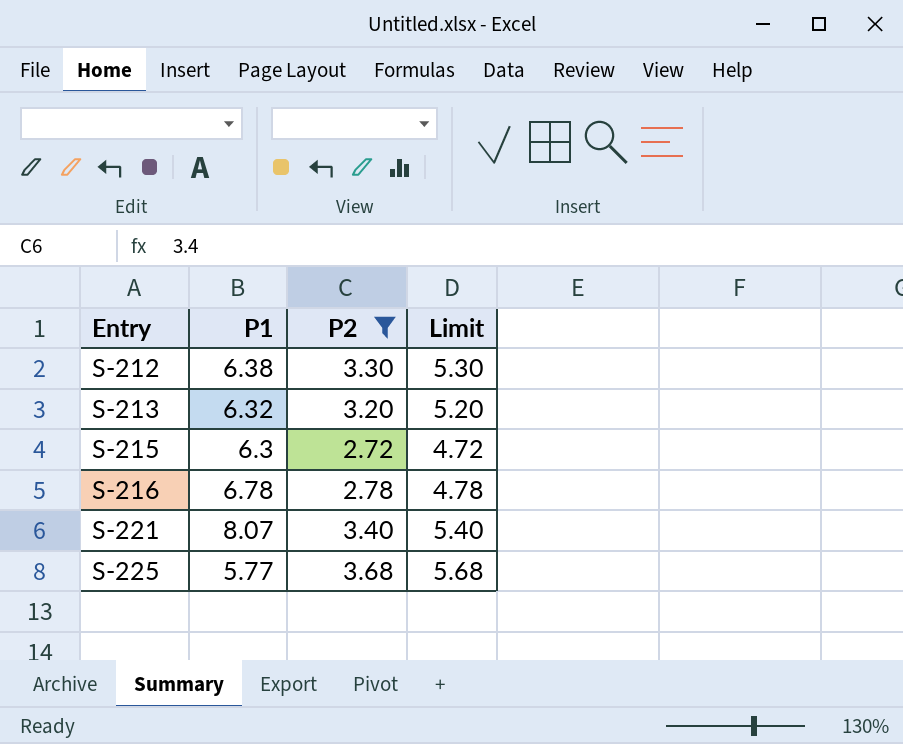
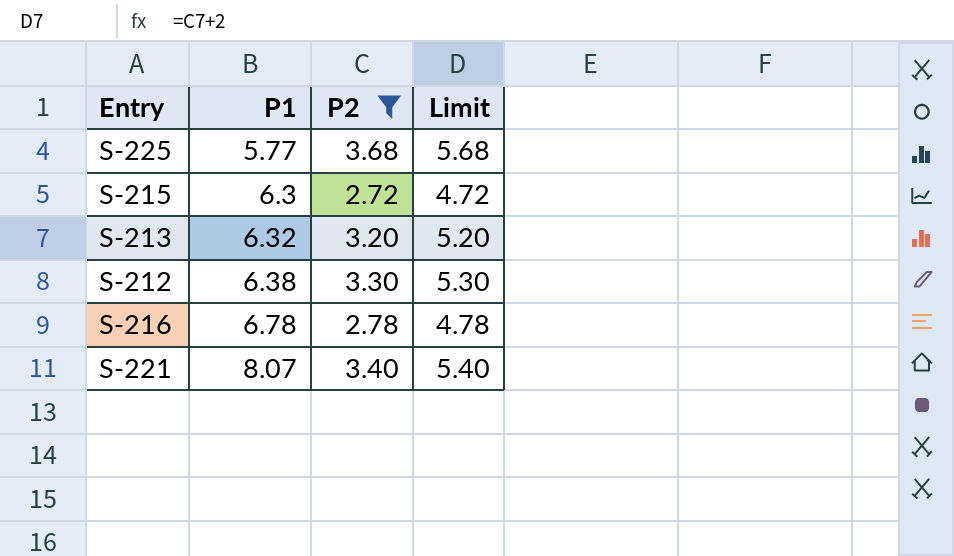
row order: Entry ascending -> P1 ascending

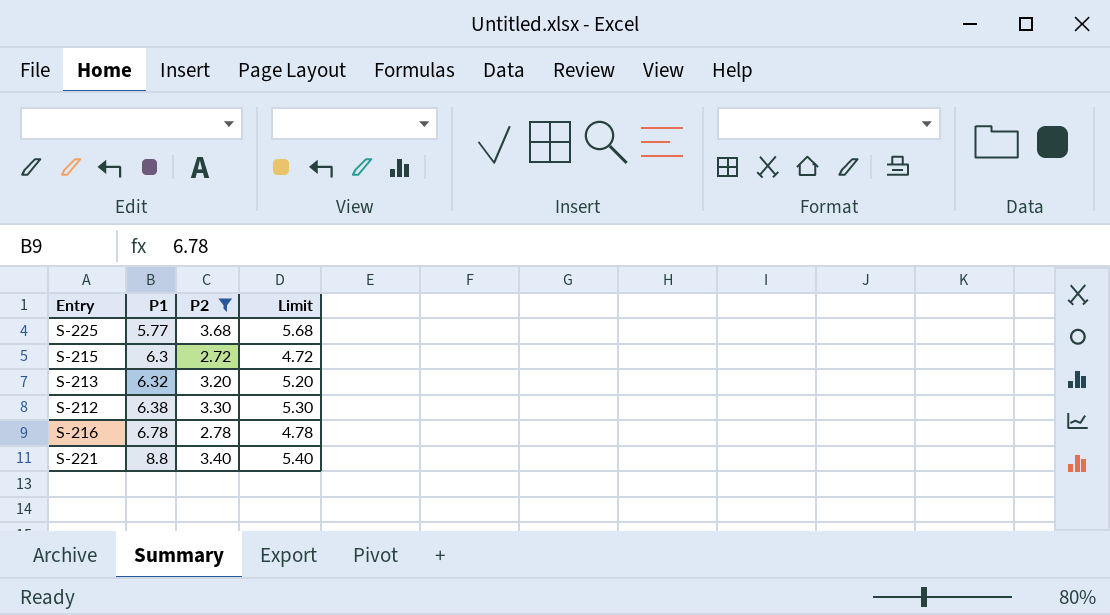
S-221 | P1: 8.07 -> 8.8

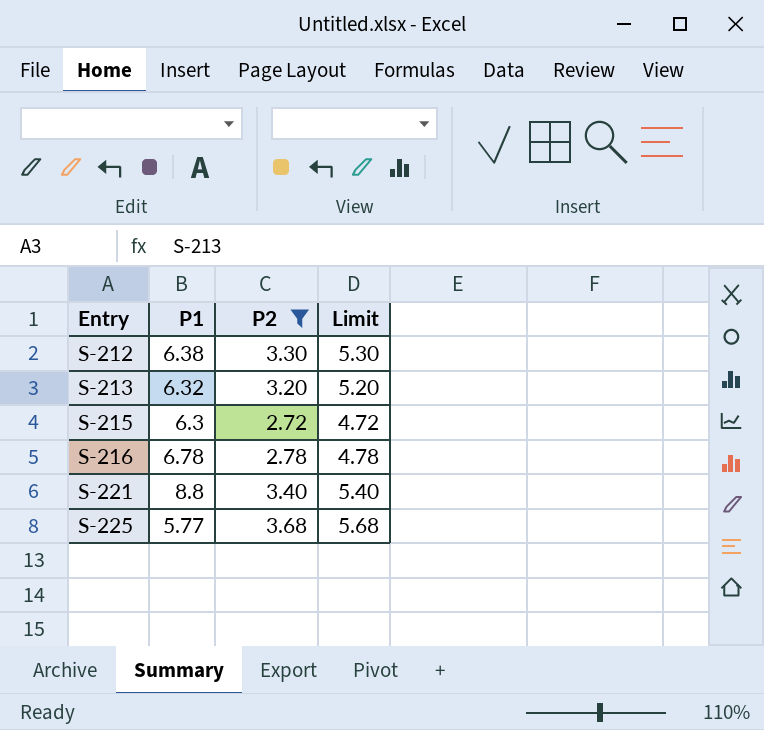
row order: P1 ascending -> Entry ascending

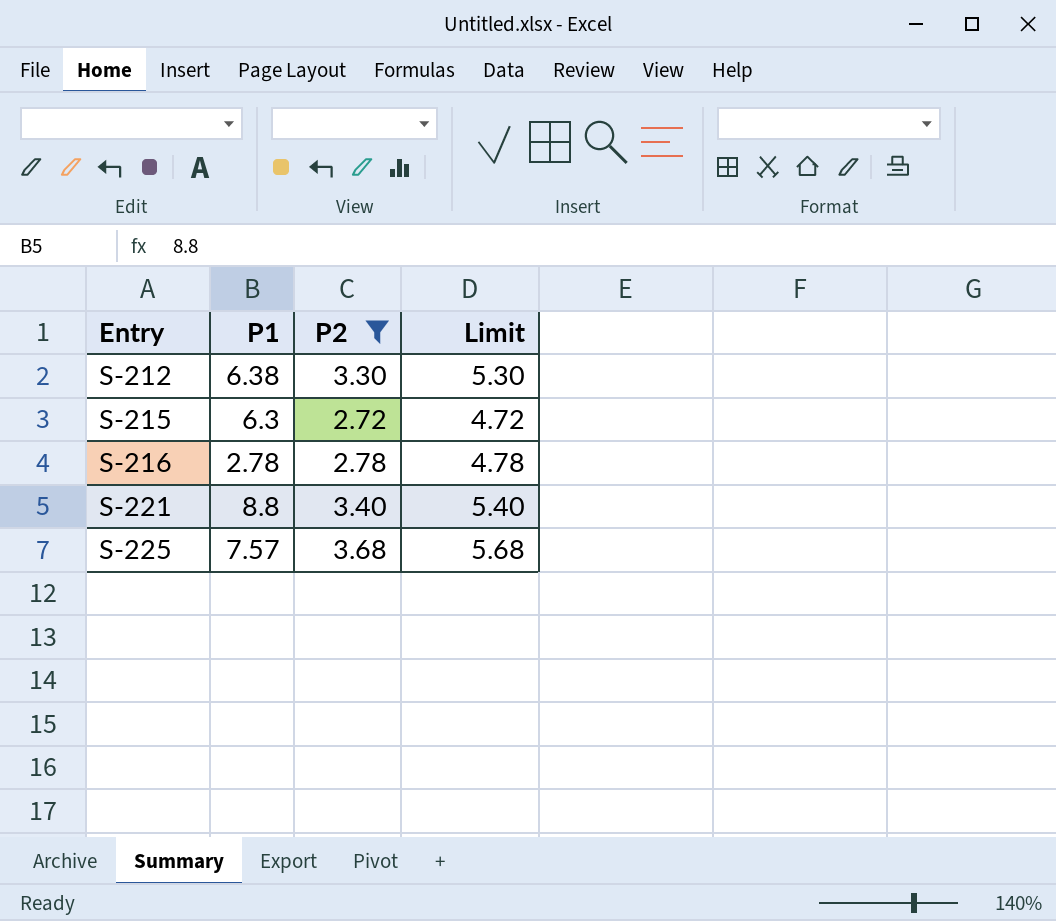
row S-213: 6.32 | 3.20 | 5.20 -> none
S-216 | P1: 6.78 -> 2.78
S-225 | P1: 5.77 -> 7.57

